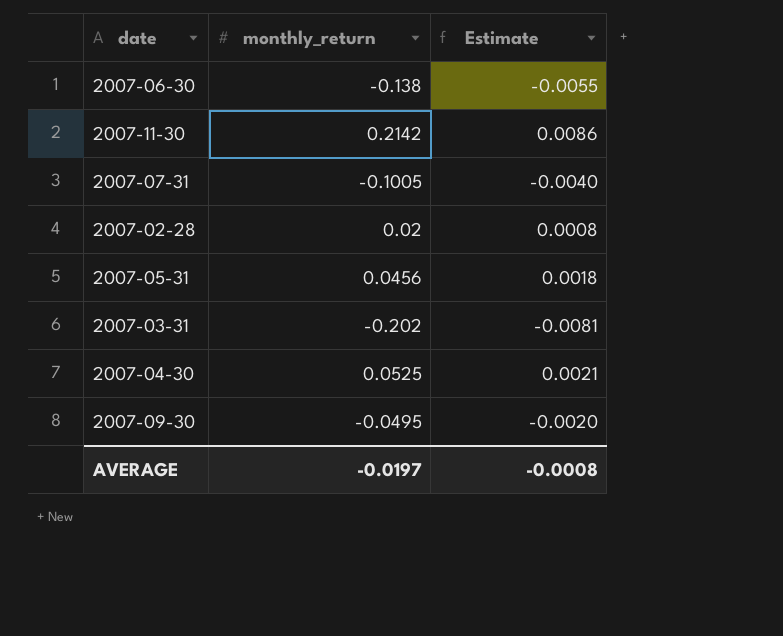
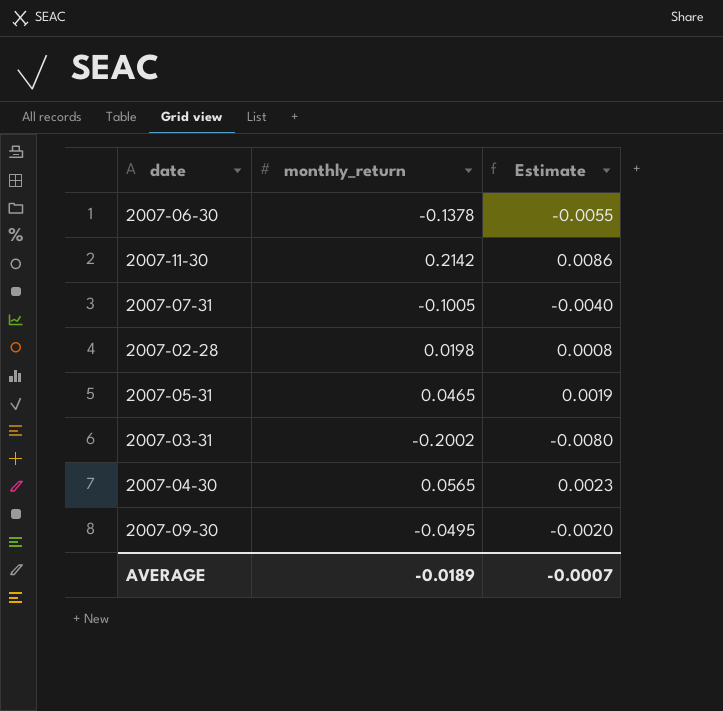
2007-06-30 | monthly_return: -0.138 -> -0.1378
2007-02-28 | monthly_return: 0.02 -> 0.0198
2007-05-31 | monthly_return: 0.0456 -> 0.0465
2007-05-31 | Estimate: 0.0018 -> 0.0019
2007-03-31 | monthly_return: -0.202 -> -0.2002
2007-03-31 | Estimate: -0.0081 -> -0.0080
2007-04-30 | monthly_return: 0.0525 -> 0.0565
2007-04-30 | Estimate: 0.0021 -> 0.0023
AVERAGE | monthly_return: -0.0197 -> -0.0189
AVERAGE | Estimate: -0.0008 -> -0.0007

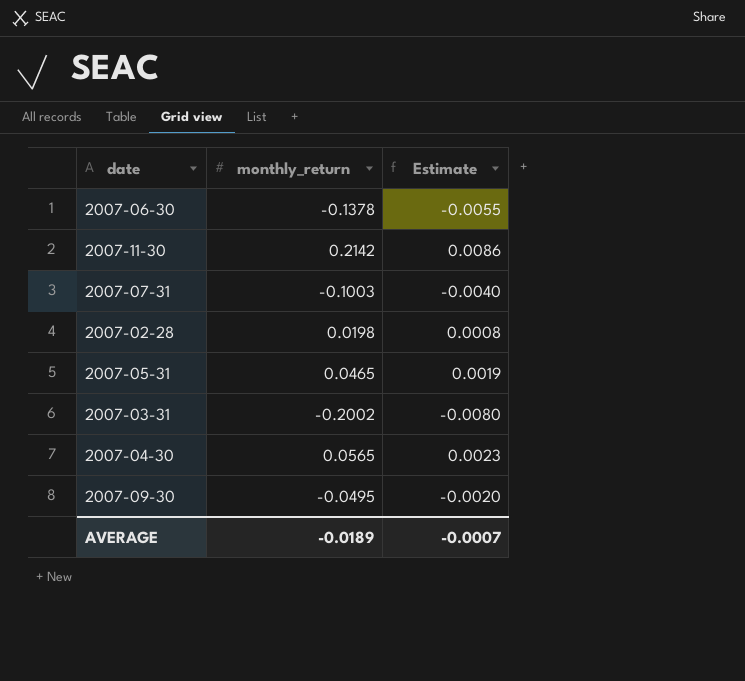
2007-07-31 | monthly_return: -0.1005 -> -0.1003

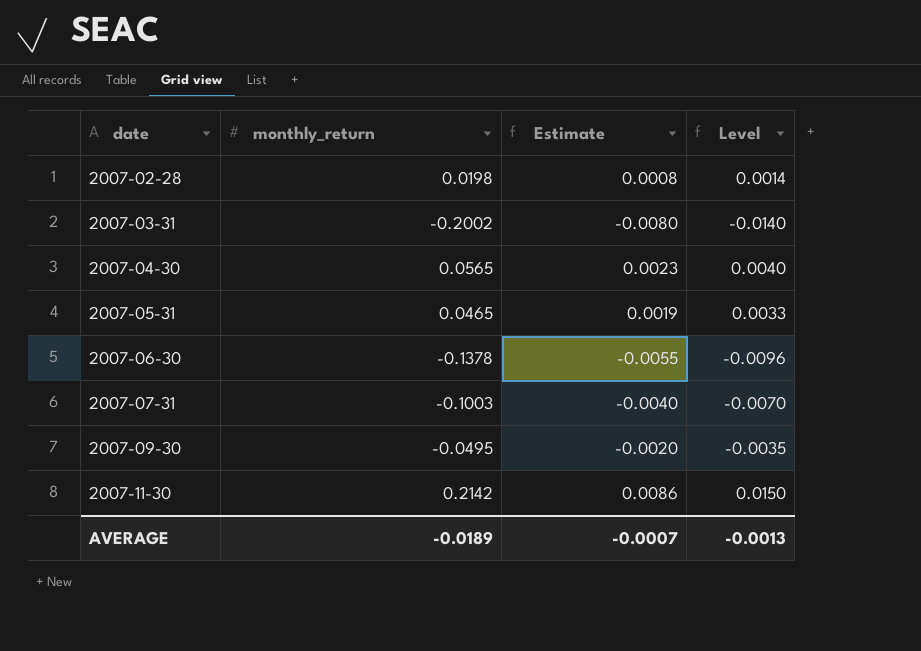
row order: none -> date ascending
column Level | formula: none -> [monthly_return] * 0.07

